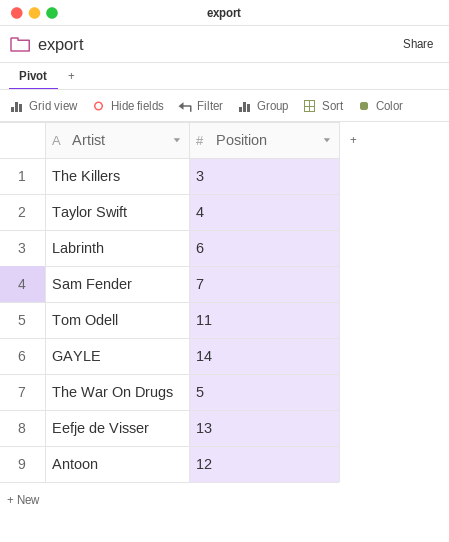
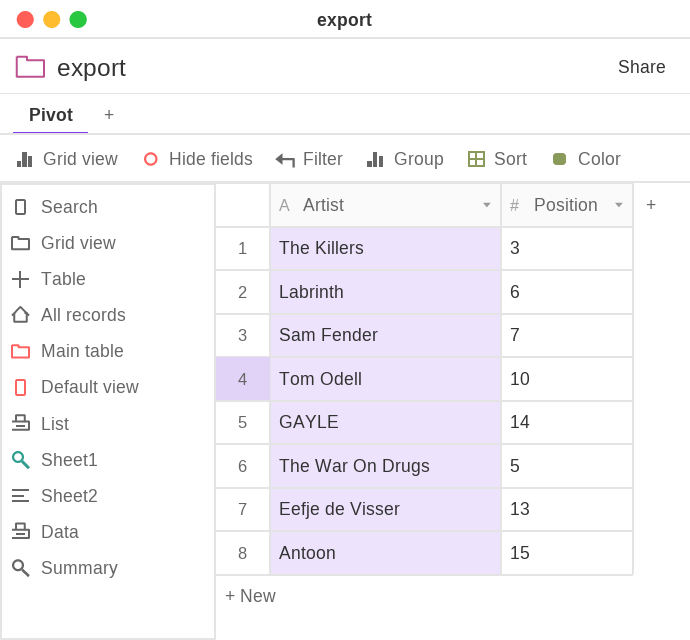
row Taylor Swift: 4 -> none
Tom Odell | Position: 11 -> 10
Antoon | Position: 12 -> 15

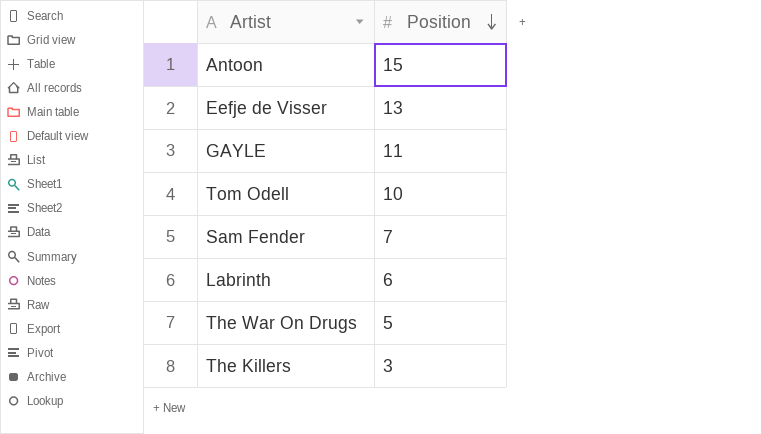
row order: none -> Position descending
GAYLE | Position: 14 -> 11

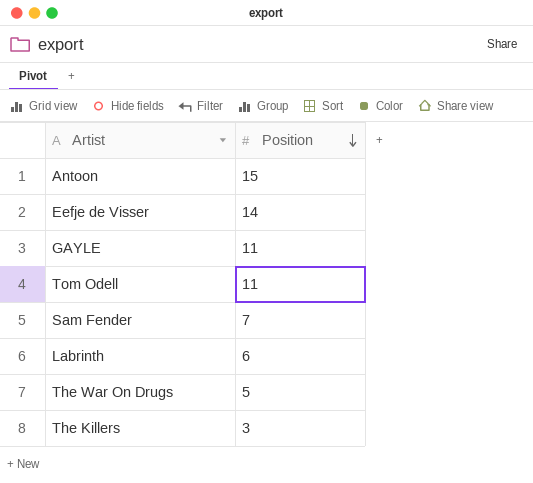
Eefje de Visser | Position: 13 -> 14
Tom Odell | Position: 10 -> 11

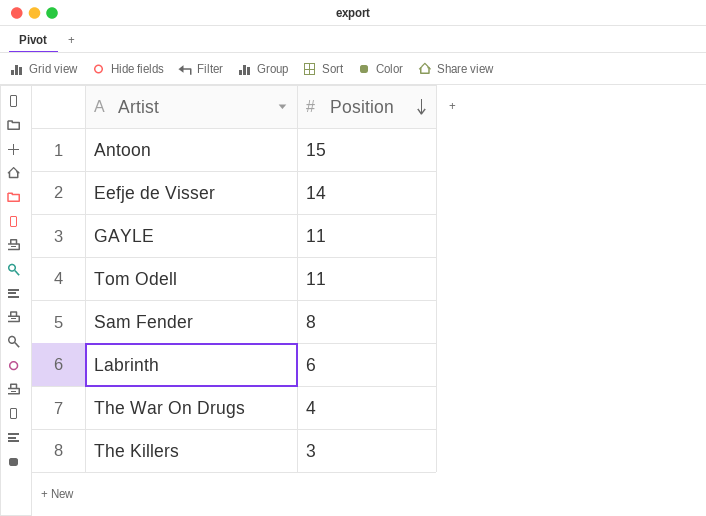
Sam Fender | Position: 7 -> 8
The War On Drugs | Position: 5 -> 4

